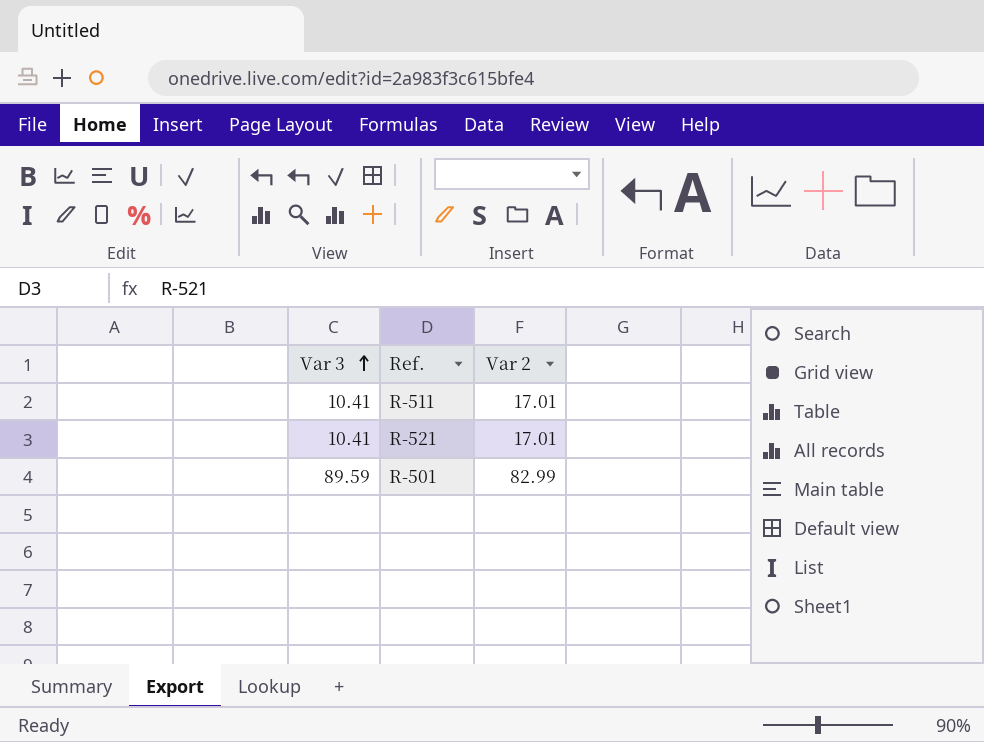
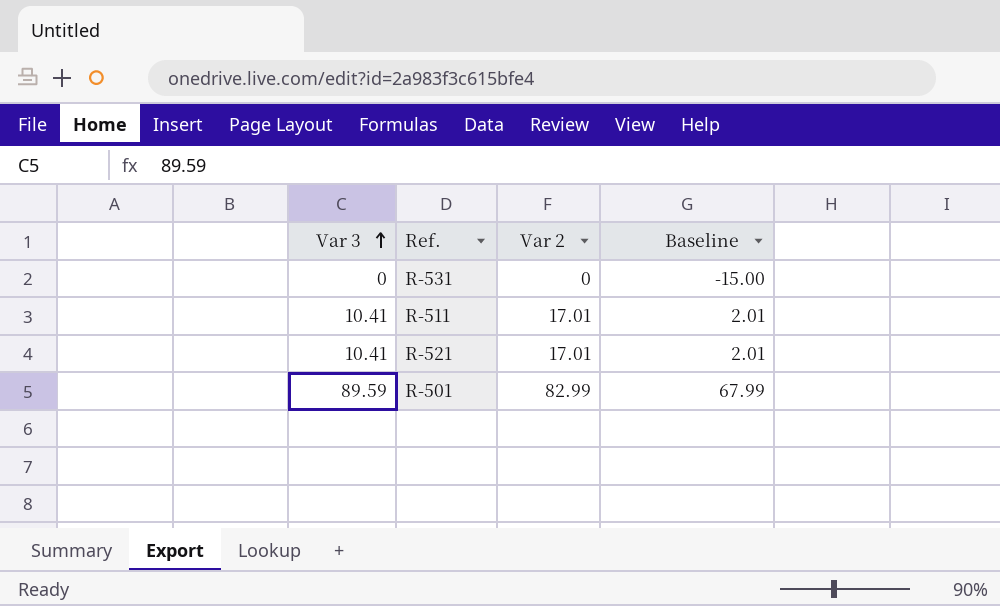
column Baseline | formula: none -> [Var 2] - 15
row R-531: none -> 0 | 0 | -15.00

